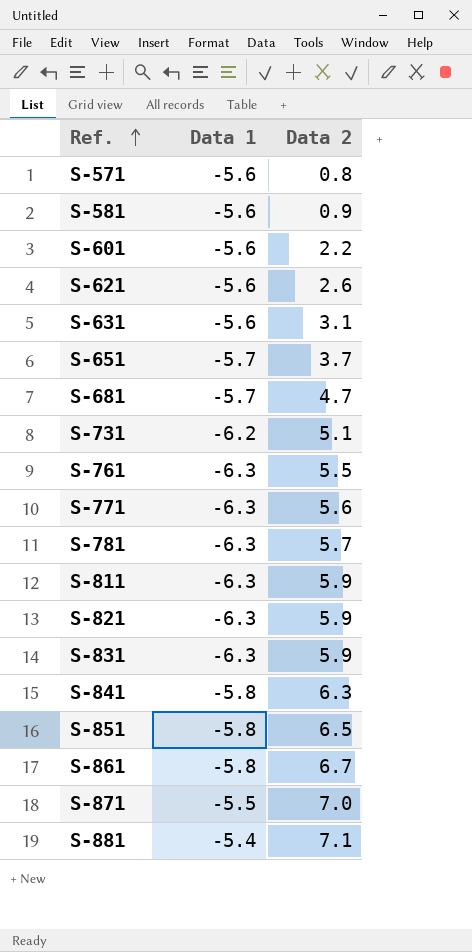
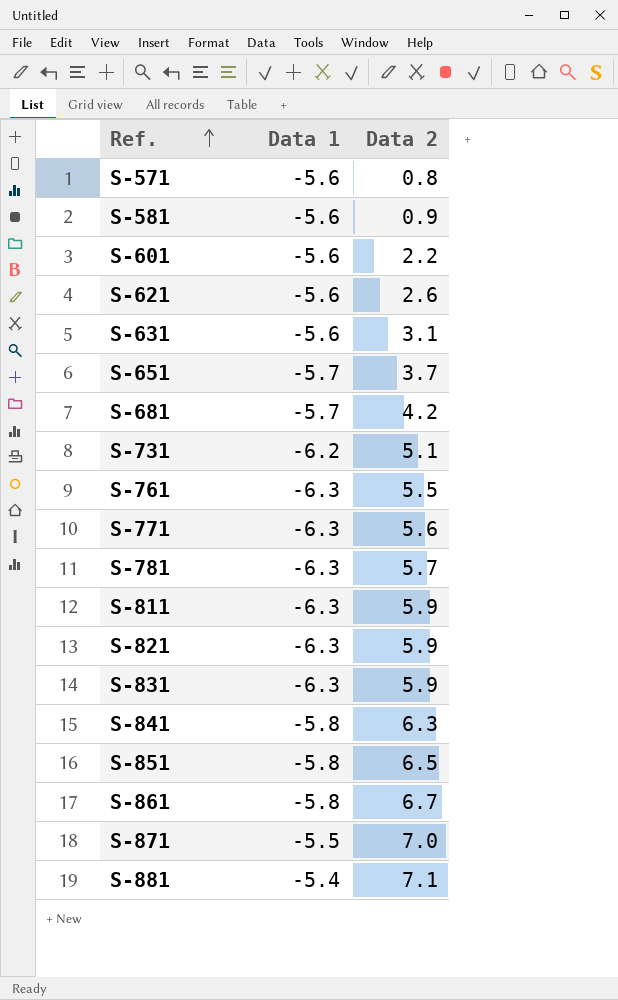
S-681 | Data 2: 4.7 -> 4.2

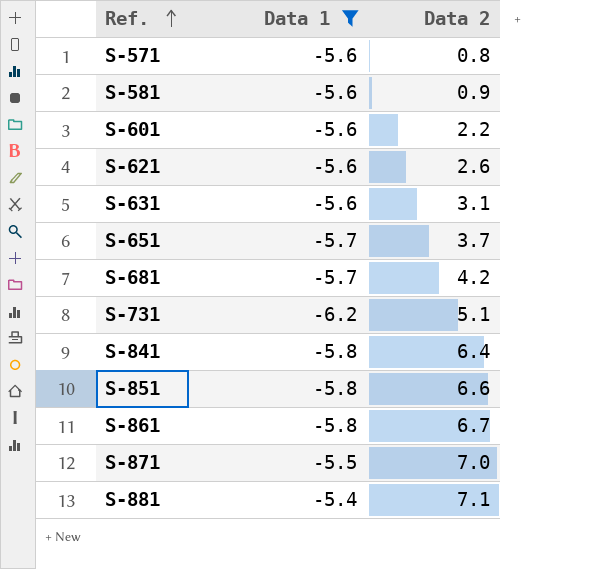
filter: none -> Data 1 != -6.3
S-841 | Data 2: 6.3 -> 6.4
S-851 | Data 2: 6.5 -> 6.6

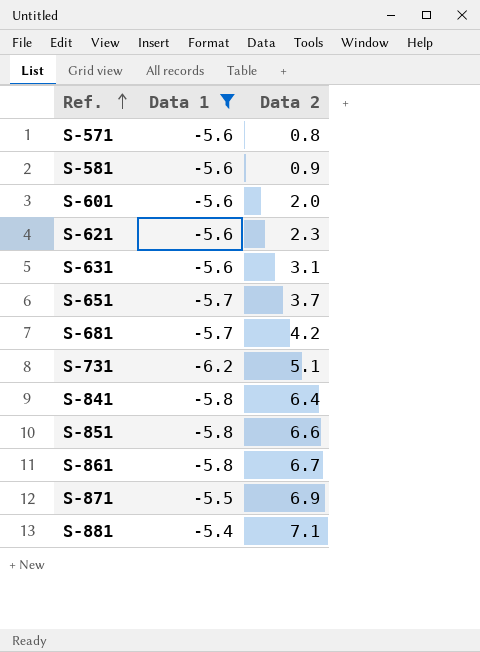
S-601 | Data 2: 2.2 -> 2.0
S-621 | Data 2: 2.6 -> 2.3
S-871 | Data 2: 7.0 -> 6.9

